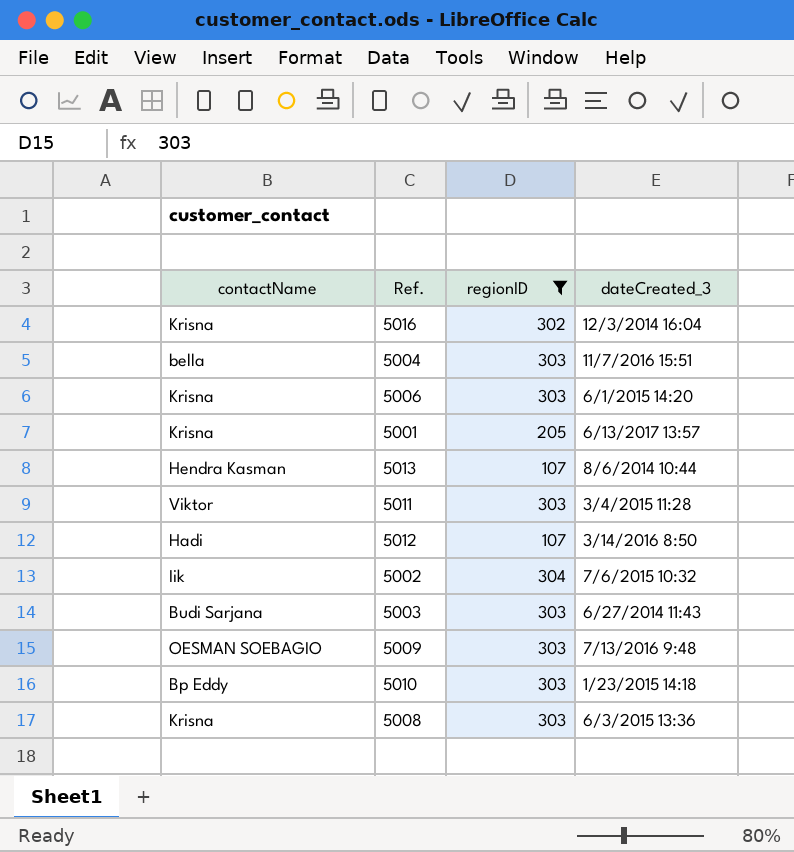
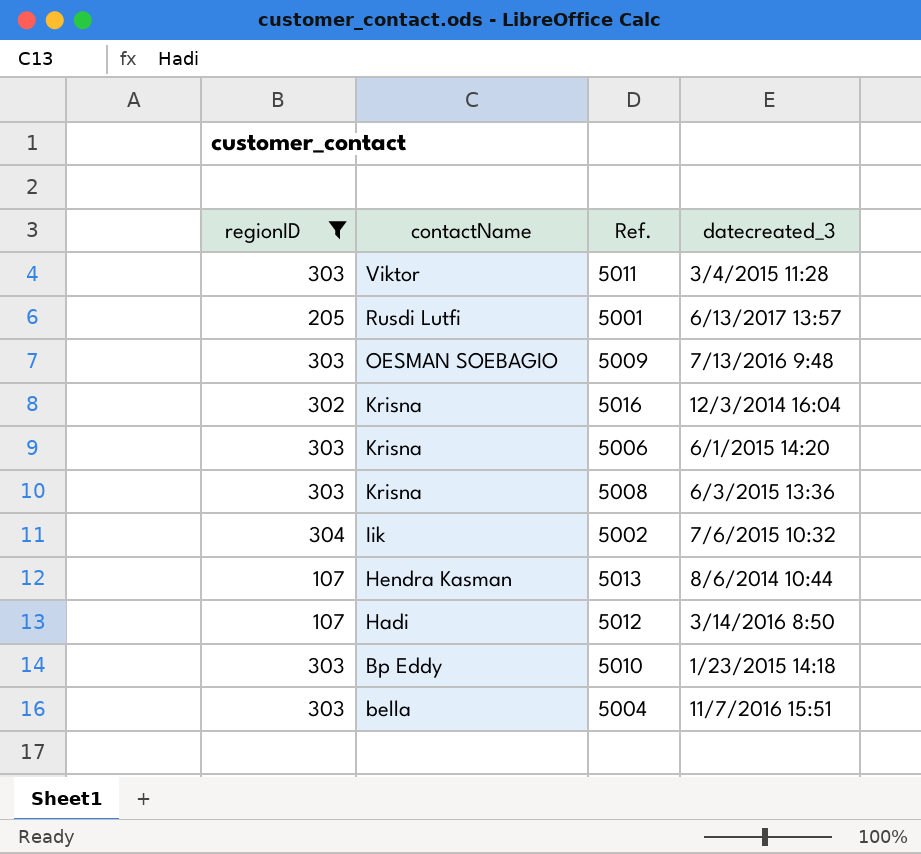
row order: none -> contactName descending
column regionID | position: 3 -> 1
column name: dateCreated_3 -> datecreated_3
row 5003: Budi Sarjana | 303 | 6/27/2014 11:43 -> none
5001 | contactName: Krisna -> Rusdi Lutfi

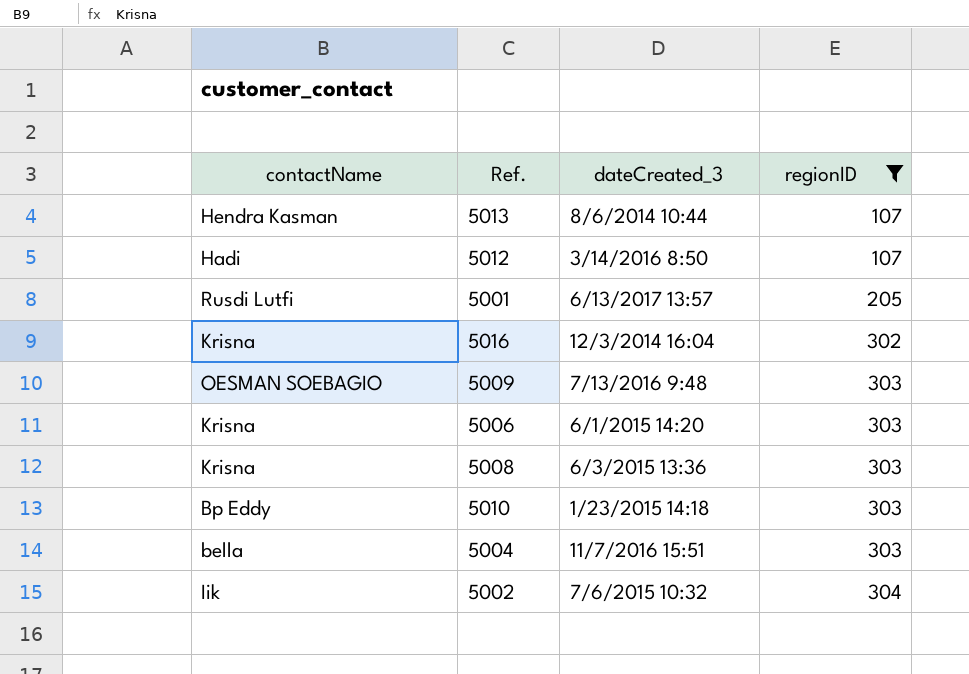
row order: contactName descending -> regionID ascending
column name: datecreated_3 -> dateCreated_3
column regionID | position: 1 -> 4
row 5011: 303 | Viktor | 3/4/2015 11:28 -> none

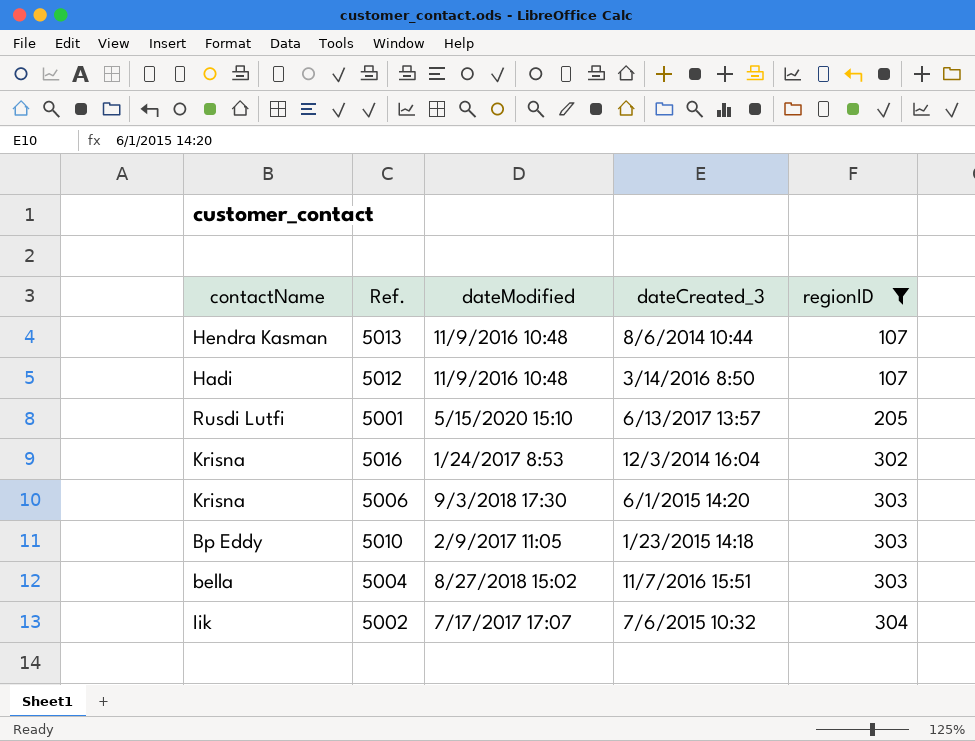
column dateModified | position: none -> 3
row 5009: OESMAN SOEBAGIO | 7/13/2016 9:48 | 303 -> none
row 5008: Krisna | 6/3/2015 13:36 | 303 -> none

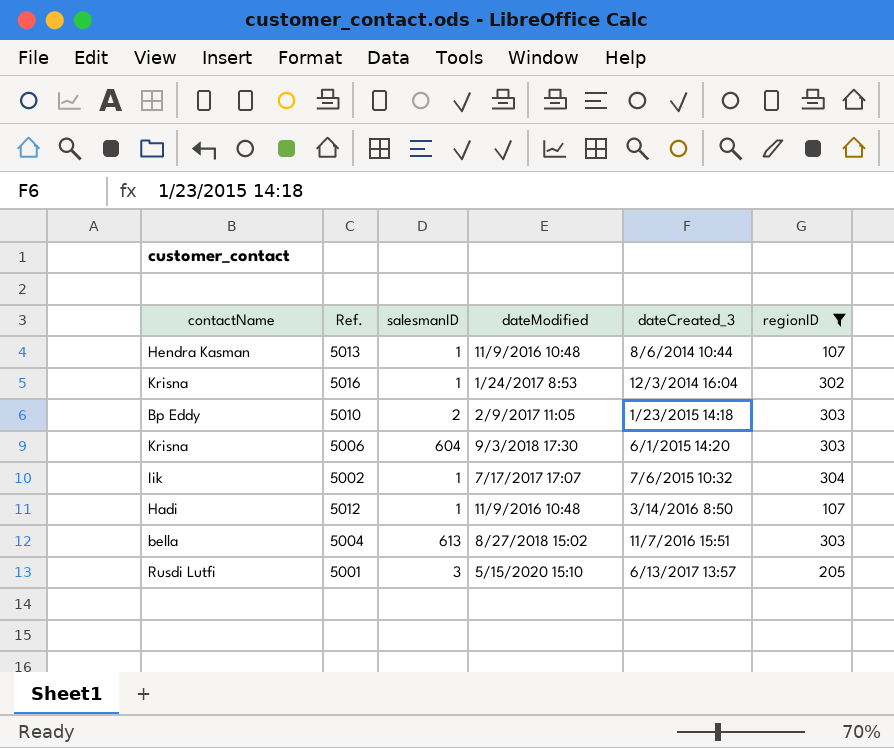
row order: regionID ascending -> dateCreated_3 ascending
column salesmanID | position: none -> 3

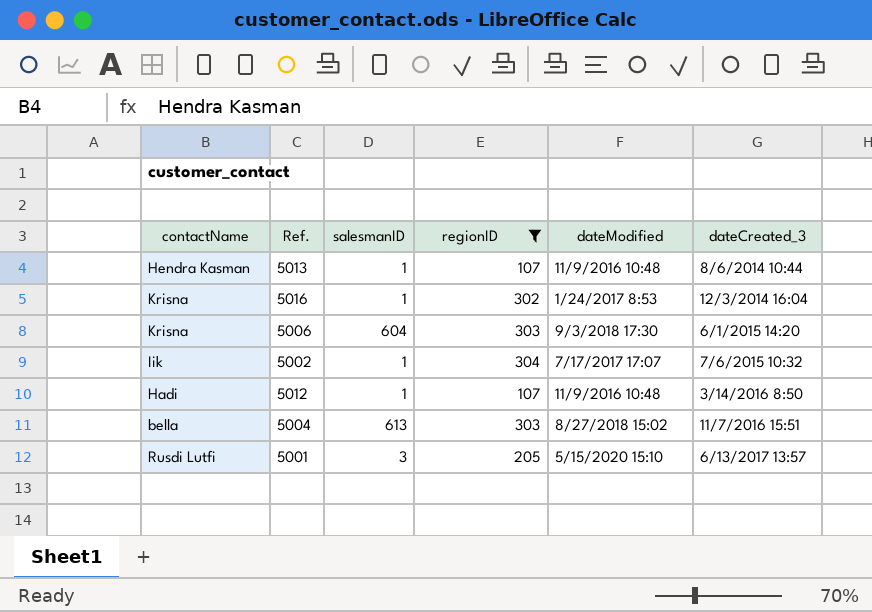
column regionID | position: 6 -> 4
row 5010: Bp Eddy | 2 | 2/9/2017 11:05 | 1/23/2015 14:18 | 303 -> none

